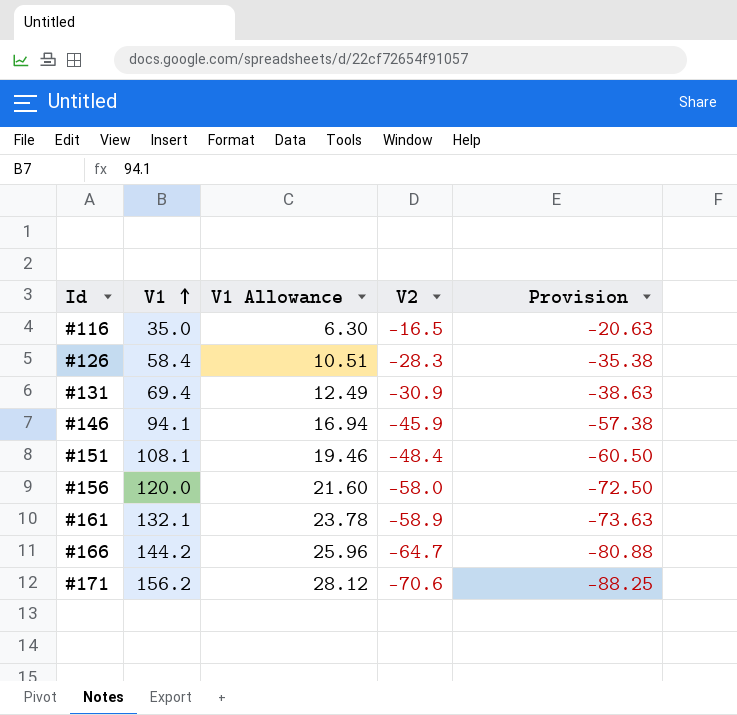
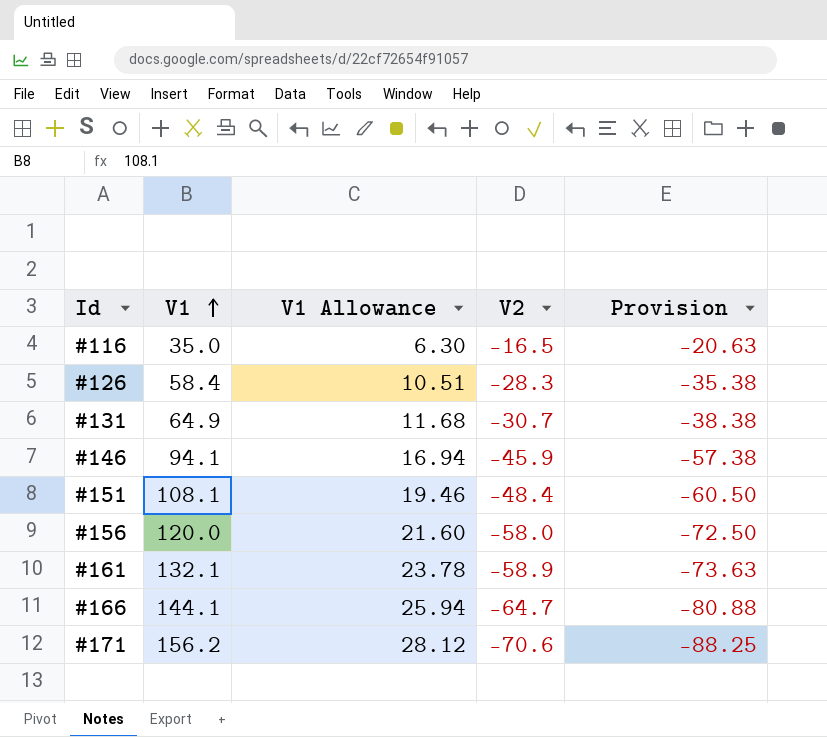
#131 | V1: 69.4 -> 64.9
#131 | V1 Allowance: 12.49 -> 11.68
#131 | V2: -30.9 -> -30.7
#131 | Provision: -38.63 -> -38.38
#166 | V1: 144.2 -> 144.1
#166 | V1 Allowance: 25.96 -> 25.94

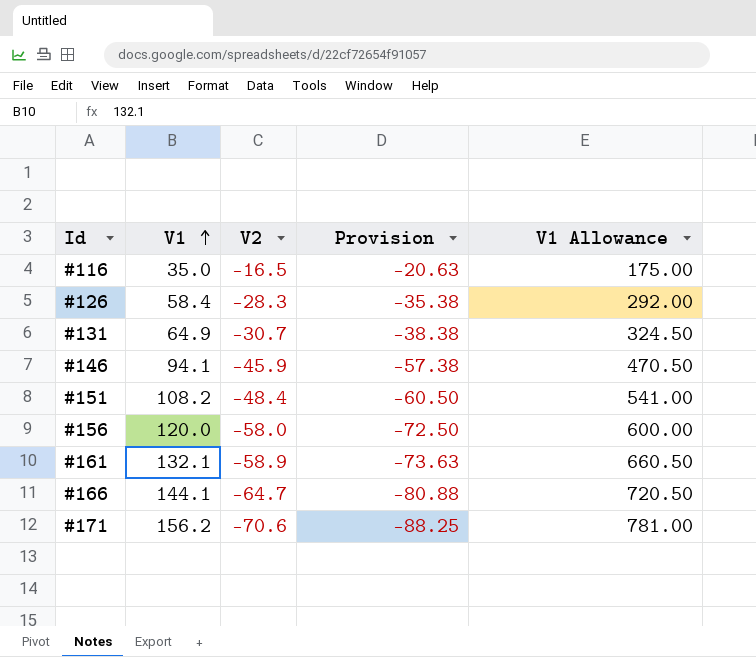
column V1 Allowance | formula: [V1] * 0.18 -> [V1] * 5
column V1 Allowance | position: 3 -> 5
#151 | V1: 108.1 -> 108.2

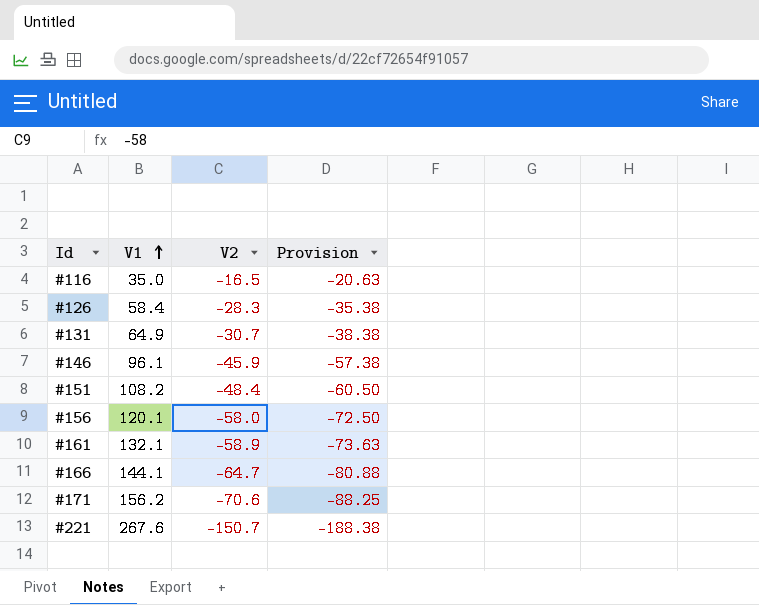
column V1 Allowance | formula: [V1] * 5 -> none
#146 | V1: 94.1 -> 96.1
#156 | V1: 120.0 -> 120.1
row #221: none -> 267.6 | -150.7 | -188.38

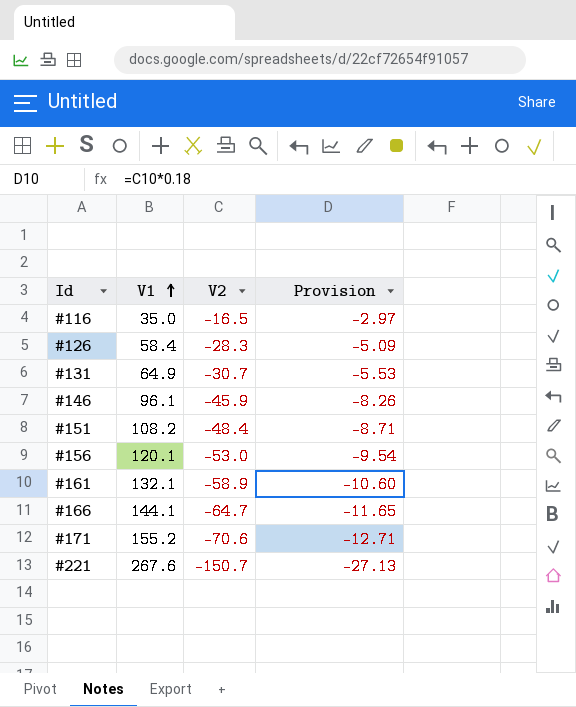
column Provision | formula: [V2] * 1.25 -> [V2] * 0.18
#156 | V2: -58.0 -> -53.0
#171 | V1: 156.2 -> 155.2

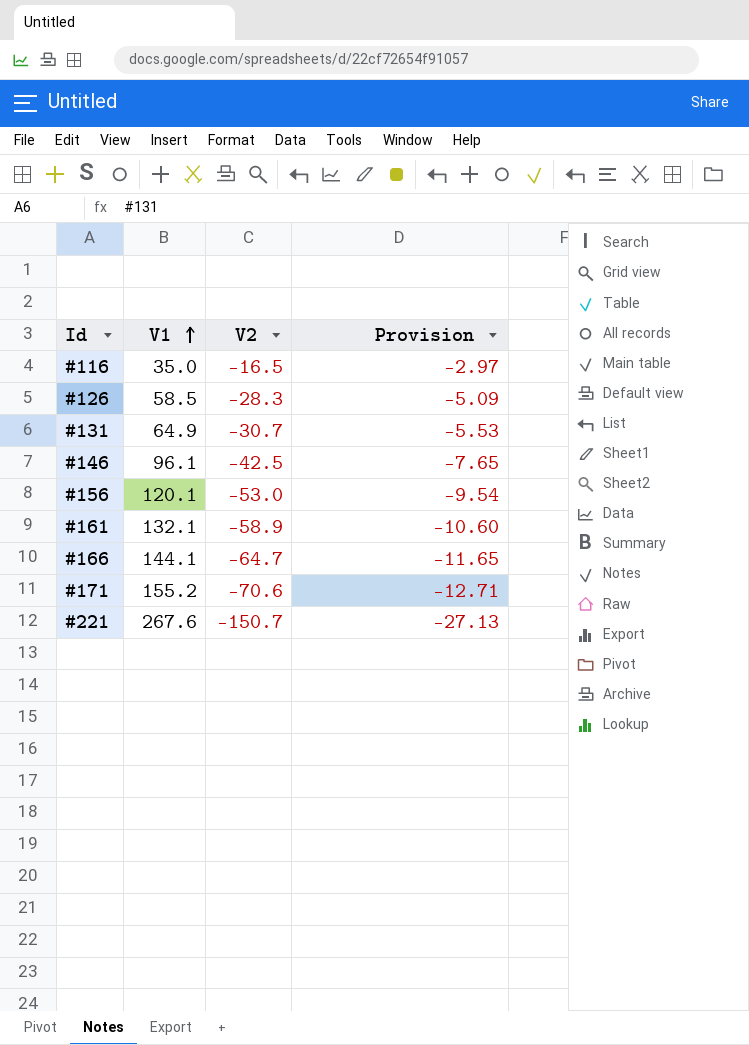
row #151: 108.2 | -48.4 | -8.71 -> none
#126 | V1: 58.4 -> 58.5
#146 | V2: -45.9 -> -42.5
#146 | Provision: -8.26 -> -7.65

